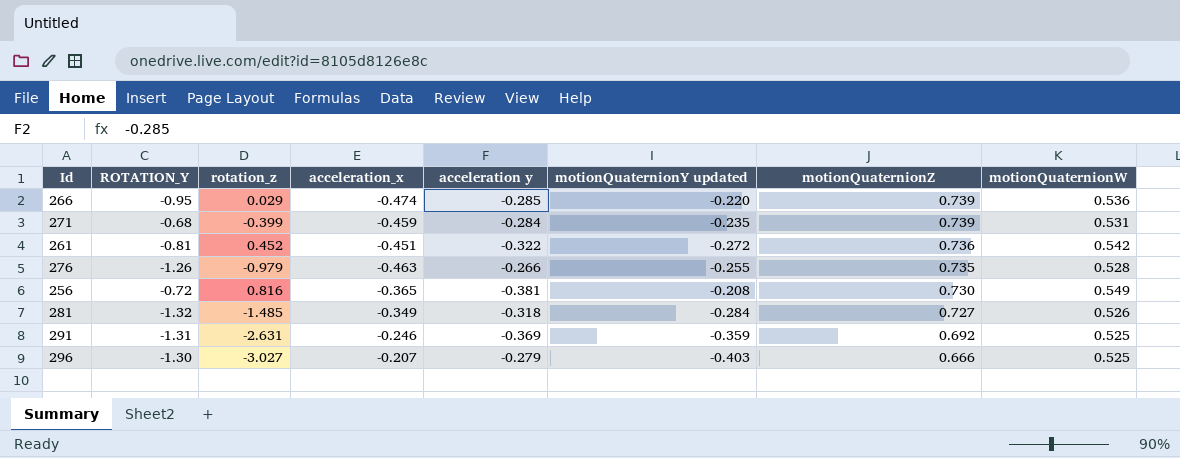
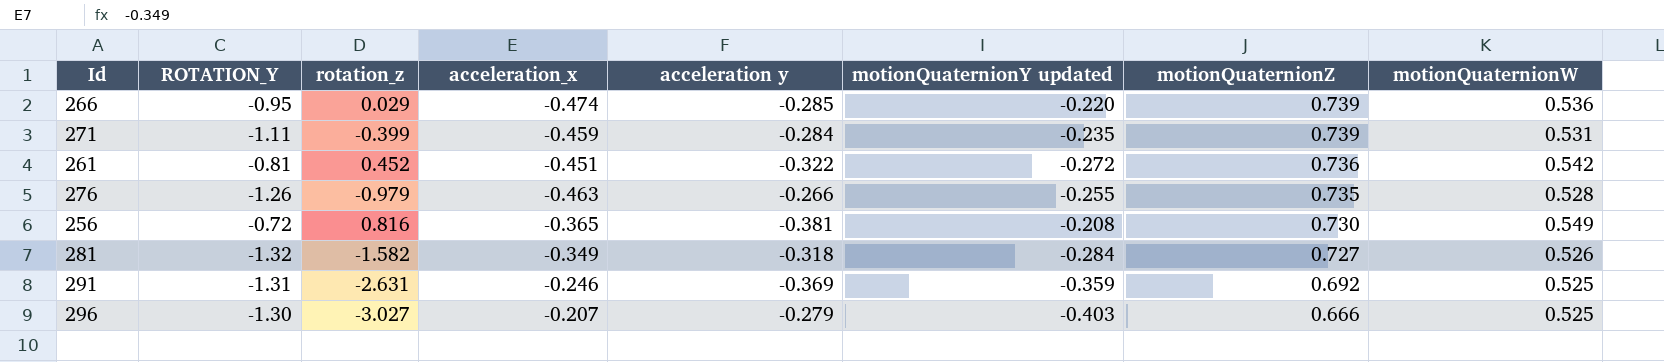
271 | ROTATION_Y: -0.68 -> -1.11
281 | rotation_z: -1.485 -> -1.582

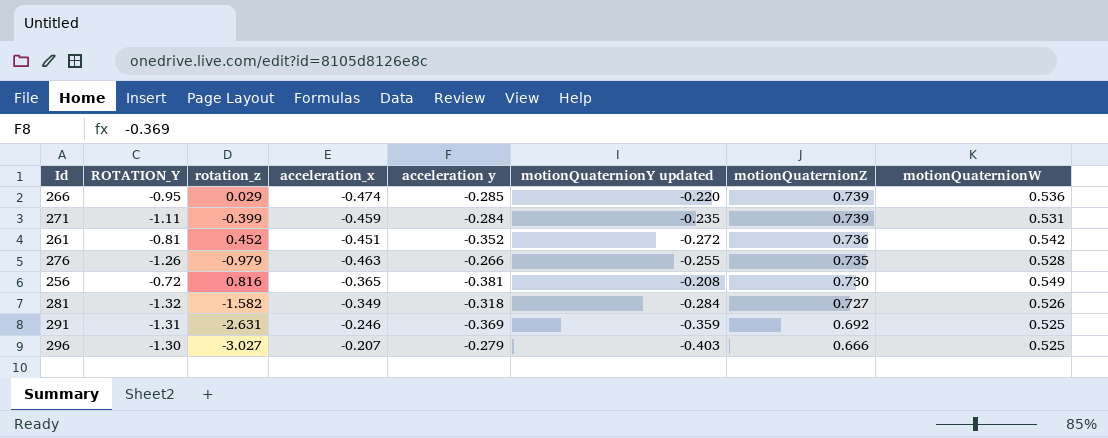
261 | acceleration y: -0.322 -> -0.352

